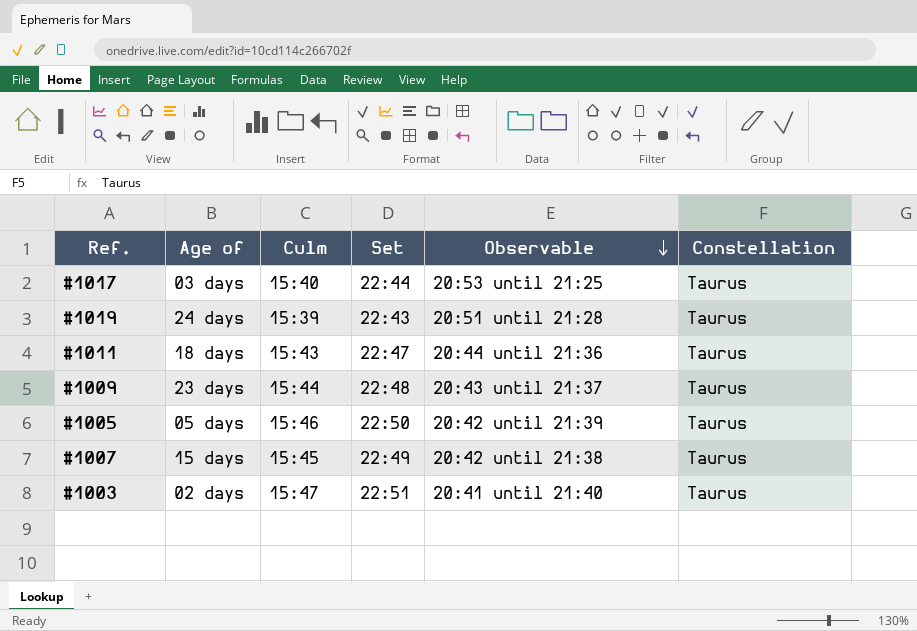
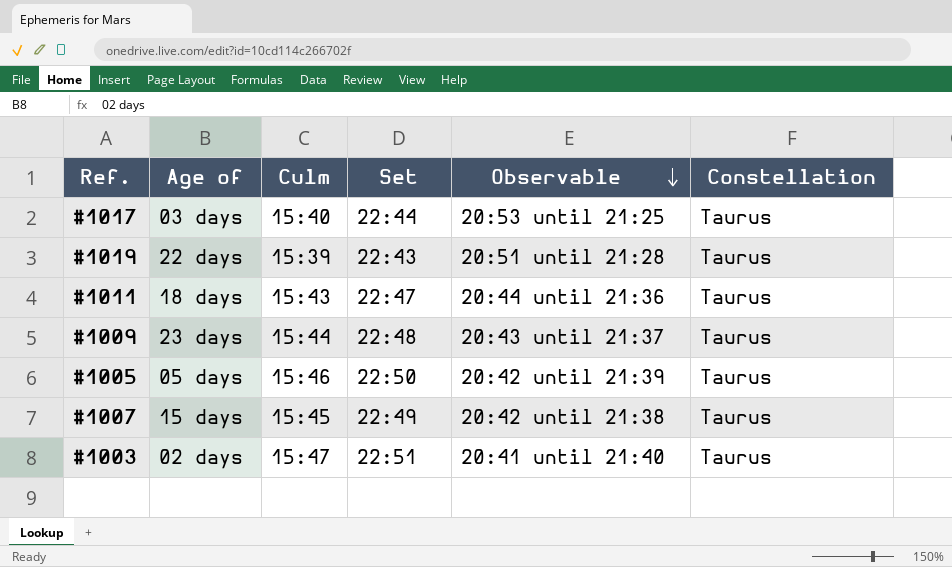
#1019 | Age of: 24 days -> 22 days

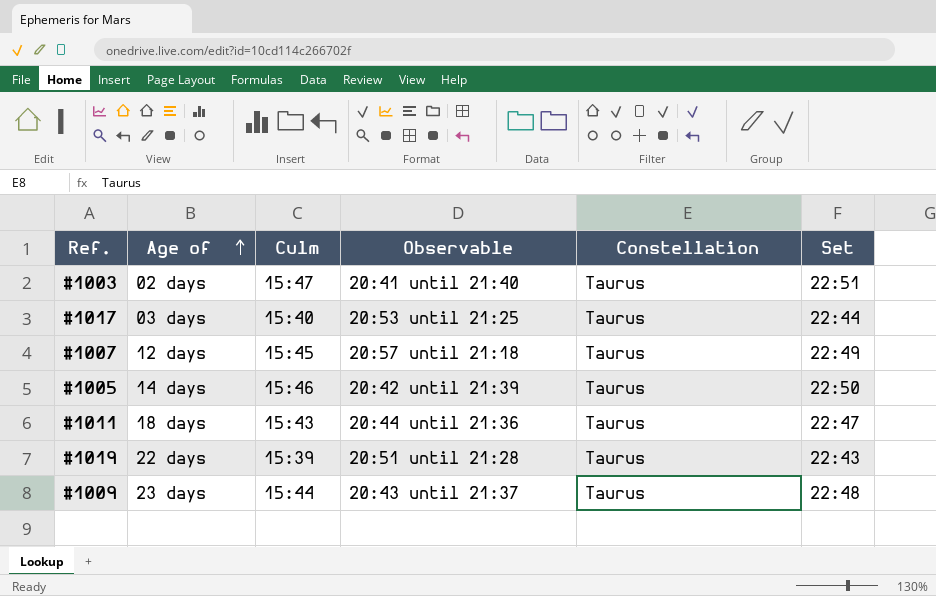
row order: Observable descending -> Age of ascending
column Set | position: 4 -> 6
#1007 | Age of: 15 days -> 12 days
#1007 | Observable: 20:42 until 21:38 -> 20:57 until 21:18
#1005 | Age of: 05 days -> 14 days

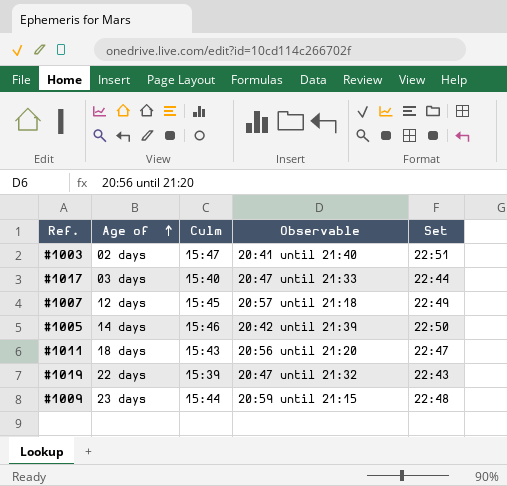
column Constellation | position: 5 -> none
#1017 | Observable: 20:53 until 21:25 -> 20:47 until 21:33
#1011 | Observable: 20:44 until 21:36 -> 20:56 until 21:20
#1019 | Observable: 20:51 until 21:28 -> 20:47 until 21:32
#1009 | Observable: 20:43 until 21:37 -> 20:59 until 21:15

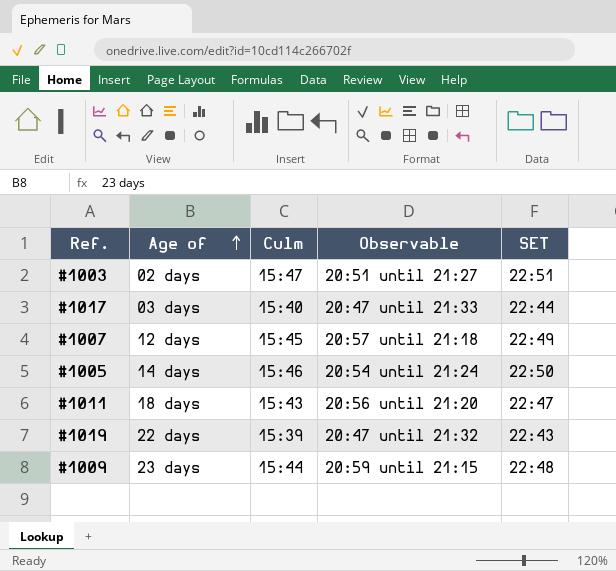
column name: Set -> SET
#1003 | Observable: 20:41 until 21:40 -> 20:51 until 21:27
#1005 | Observable: 20:42 until 21:39 -> 20:54 until 21:24

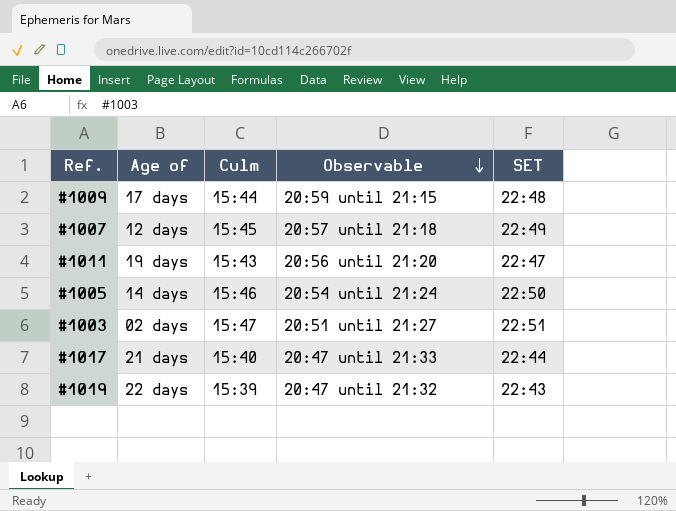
row order: Age of ascending -> Observable descending
#1009 | Age of: 23 days -> 17 days
#1011 | Age of: 18 days -> 19 days
#1017 | Age of: 03 days -> 21 days

